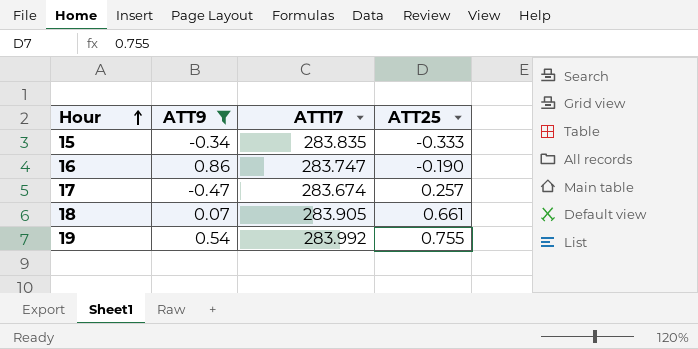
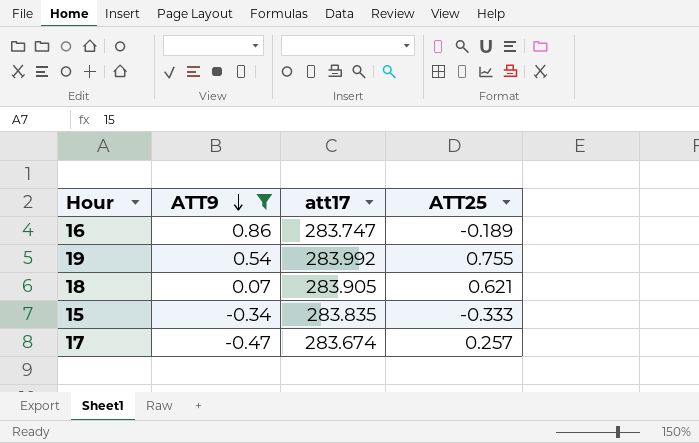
row order: Hour ascending -> ATT9 descending
column name: ATT17 -> att17
16 | ATT25: -0.190 -> -0.189
18 | ATT25: 0.661 -> 0.621

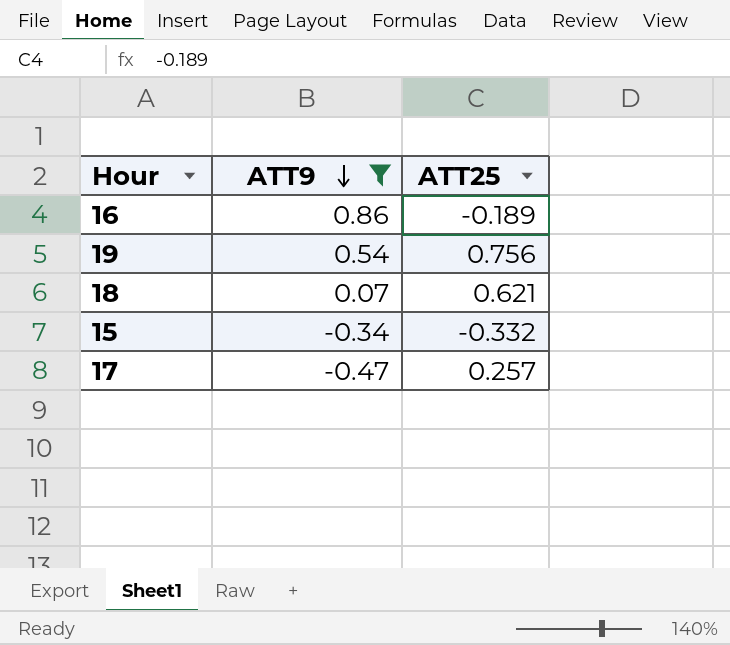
column att17 | position: 3 -> none
19 | ATT25: 0.755 -> 0.756
15 | ATT25: -0.333 -> -0.332

